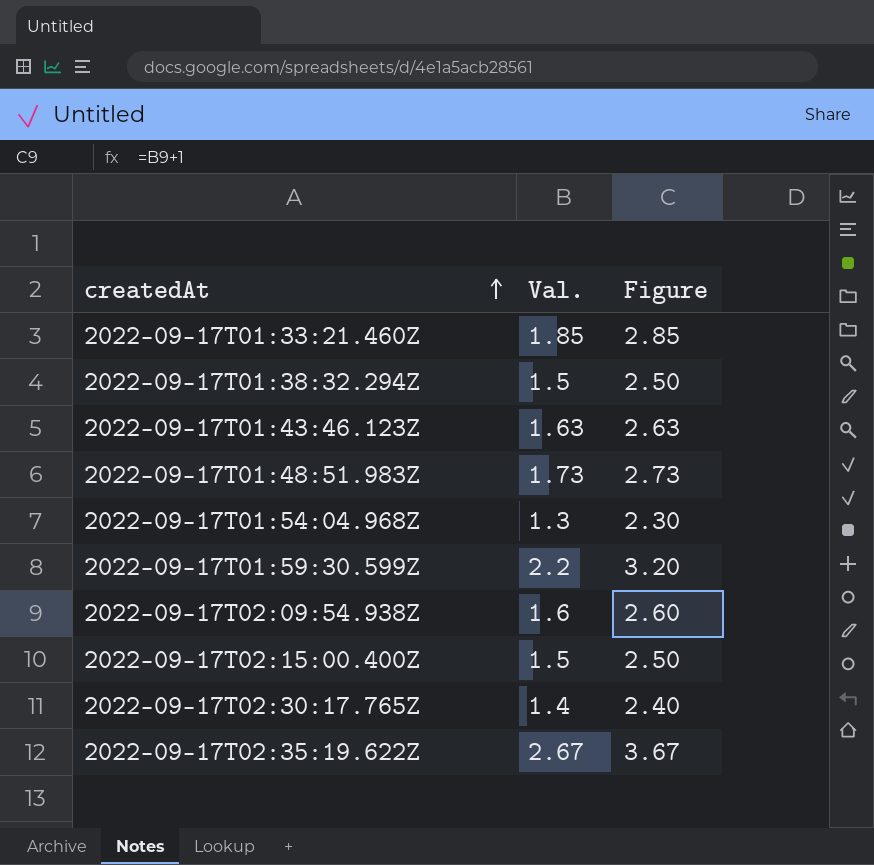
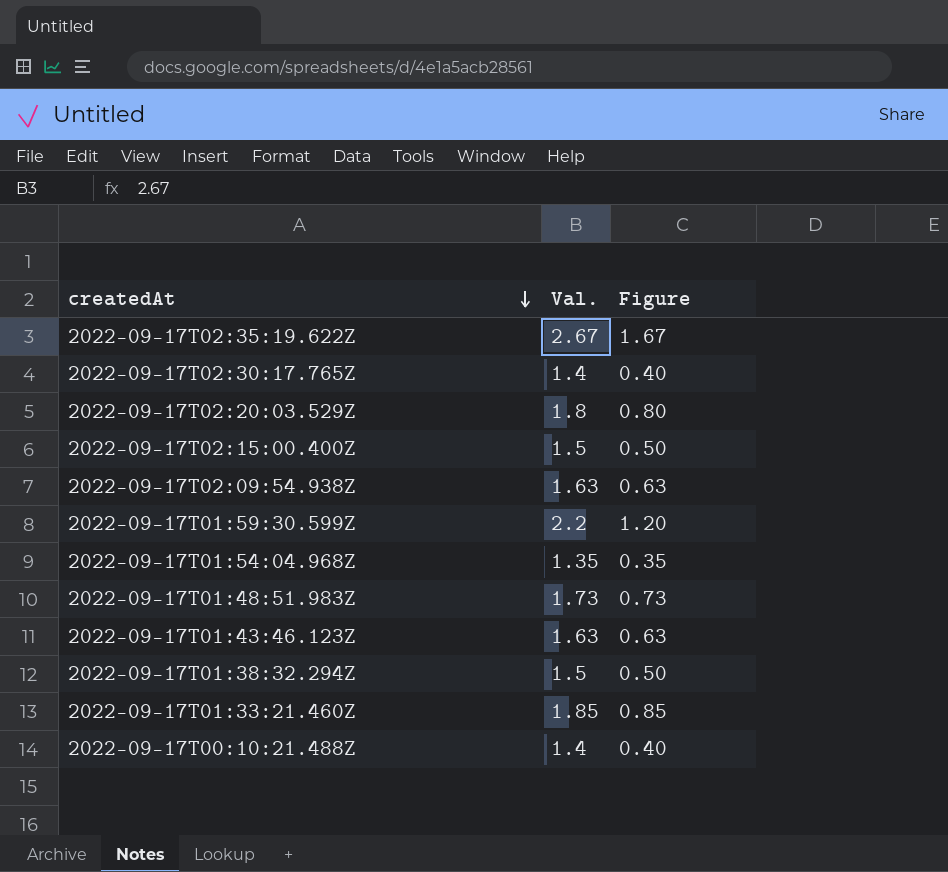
row order: createdAt ascending -> createdAt descending
column Figure | formula: [Val.] + 1 -> [Val.] - 1
row 2022-09-17T02:20:03.529Z: none -> 1.8 | 0.80
2022-09-17T02:09:54.938Z | Val.: 1.6 -> 1.63
2022-09-17T01:54:04.968Z | Val.: 1.3 -> 1.35
row 2022-09-17T00:10:21.488Z: none -> 1.4 | 0.40

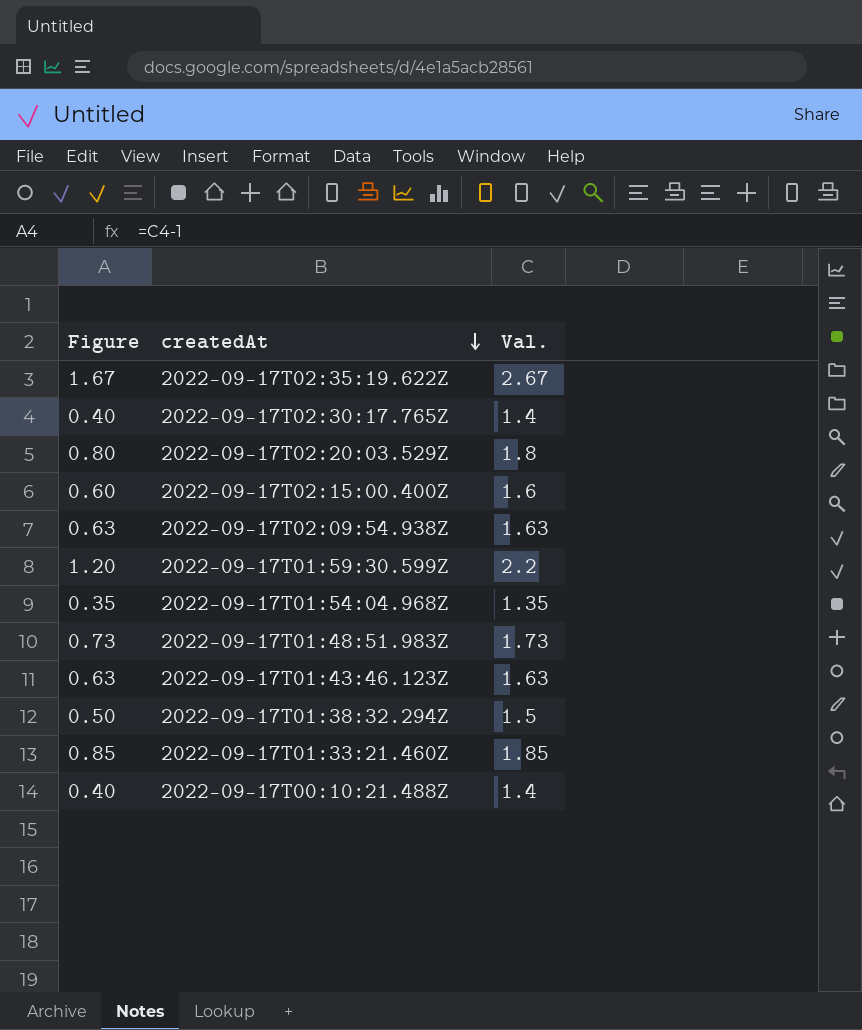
column Figure | position: 3 -> 1
2022-09-17T02:15:00.400Z | Figure: 0.50 -> 0.60
2022-09-17T02:15:00.400Z | Val.: 1.5 -> 1.6

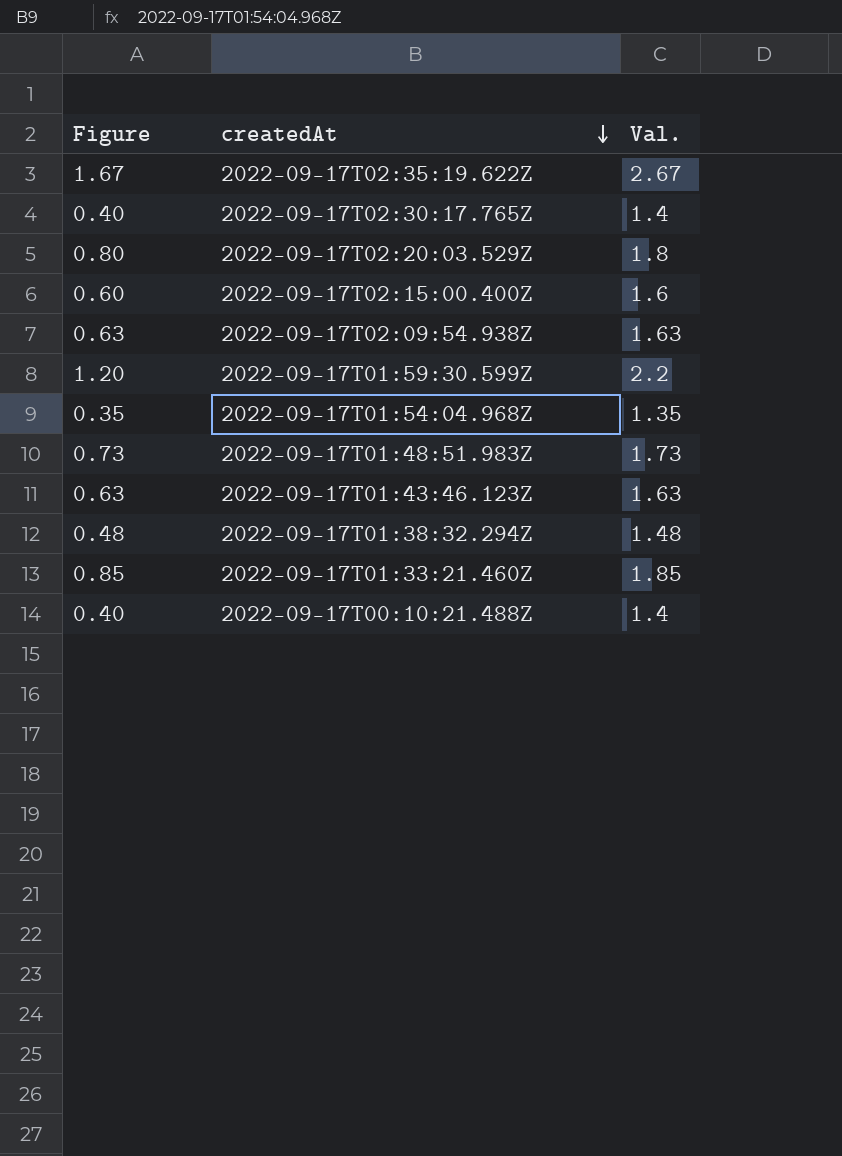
2022-09-17T01:38:32.294Z | Figure: 0.50 -> 0.48
2022-09-17T01:38:32.294Z | Val.: 1.5 -> 1.48

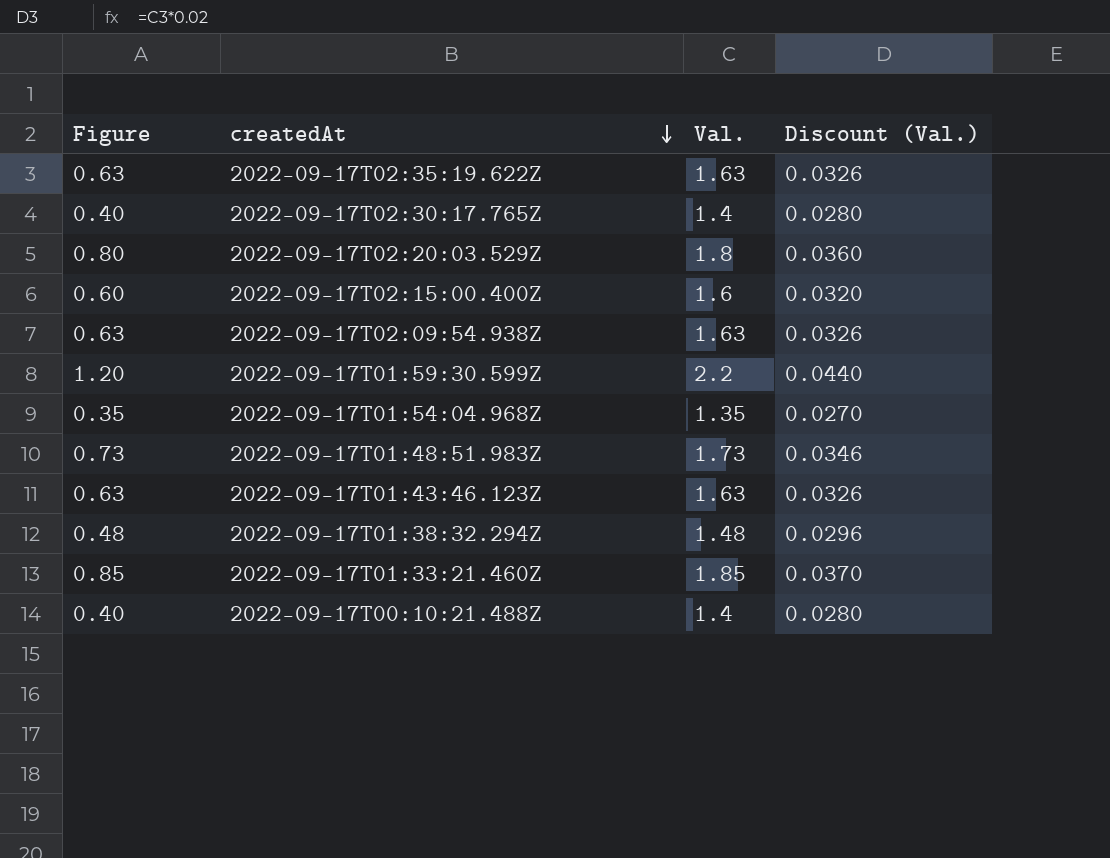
column Discount (Val.) | formula: none -> [Val.] * 0.02
2022-09-17T02:35:19.622Z | Figure: 1.67 -> 0.63
2022-09-17T02:35:19.622Z | Val.: 2.67 -> 1.63

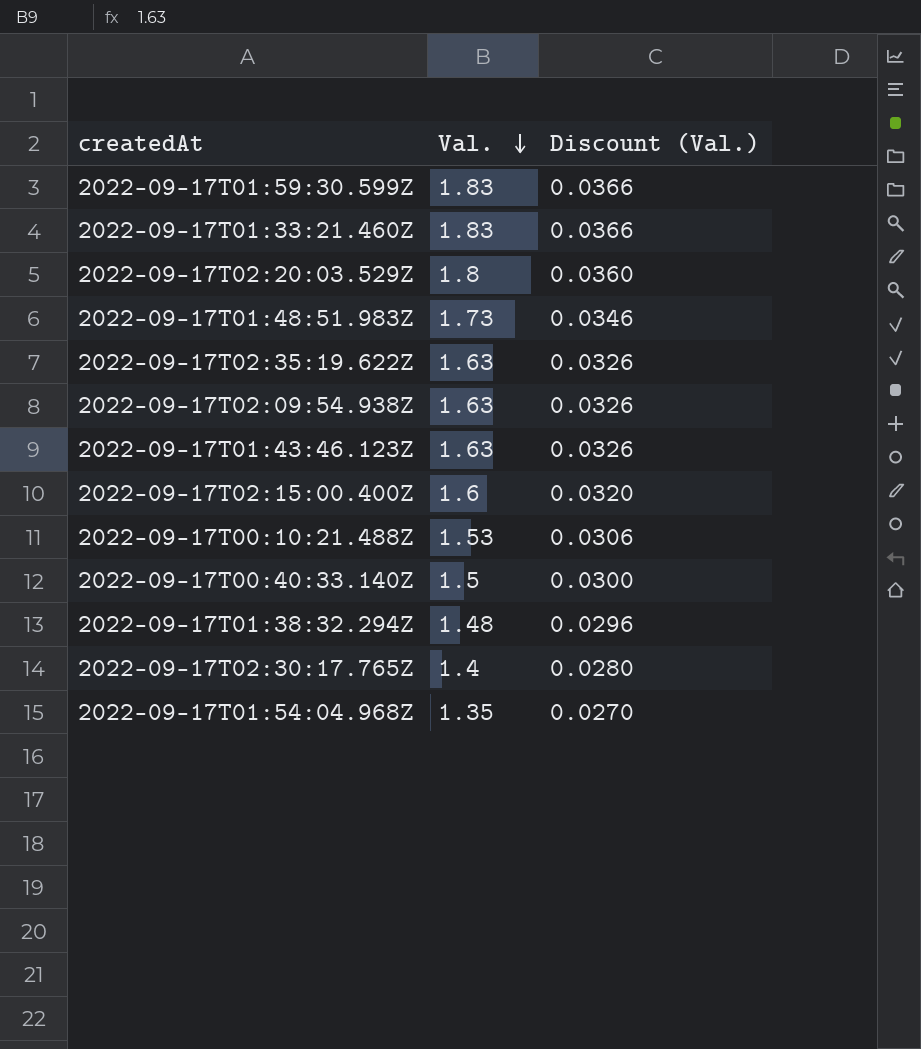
row order: createdAt descending -> Val. descending
column Figure | formula: [Val.] - 1 -> none
2022-09-17T01:59:30.599Z | Val.: 2.2 -> 1.83
2022-09-17T01:59:30.599Z | Discount (Val.): 0.0440 -> 0.0366
2022-09-17T01:33:21.460Z | Val.: 1.85 -> 1.83
2022-09-17T01:33:21.460Z | Discount (Val.): 0.0370 -> 0.0366
2022-09-17T00:10:21.488Z | Val.: 1.4 -> 1.53
2022-09-17T00:10:21.488Z | Discount (Val.): 0.0280 -> 0.0306
row 2022-09-17T00:40:33.140Z: none -> 1.5 | 0.0300

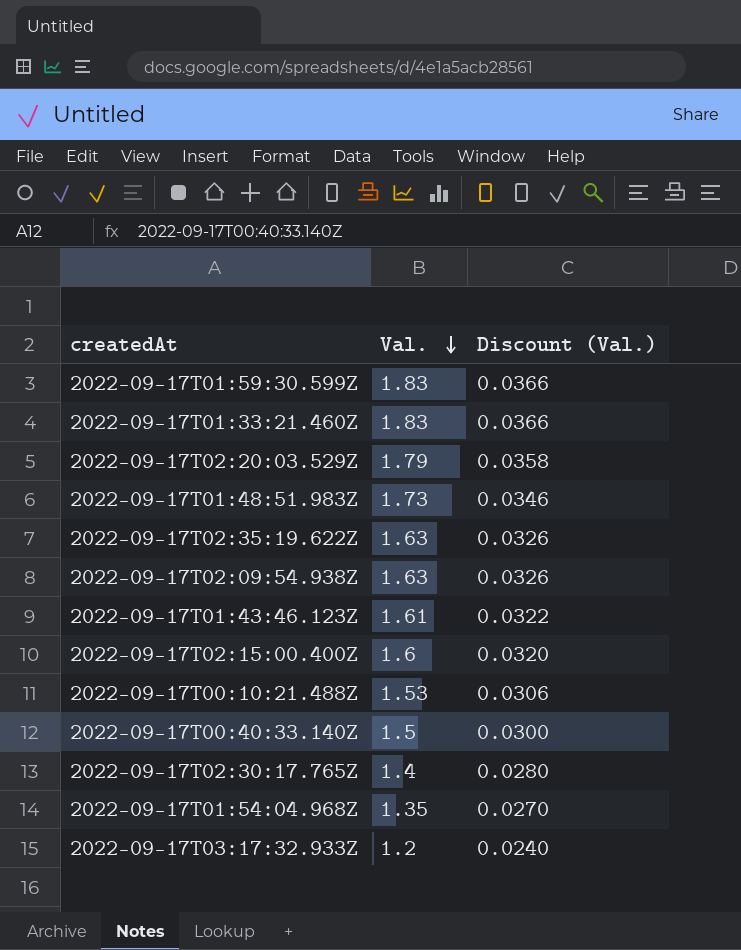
row 2022-09-17T01:38:32.294Z: 1.48 | 0.0296 -> none
2022-09-17T02:20:03.529Z | Val.: 1.8 -> 1.79
2022-09-17T02:20:03.529Z | Discount (Val.): 0.0360 -> 0.0358
2022-09-17T01:43:46.123Z | Val.: 1.63 -> 1.61
2022-09-17T01:43:46.123Z | Discount (Val.): 0.0326 -> 0.0322
row 2022-09-17T03:17:32.933Z: none -> 1.2 | 0.0240

